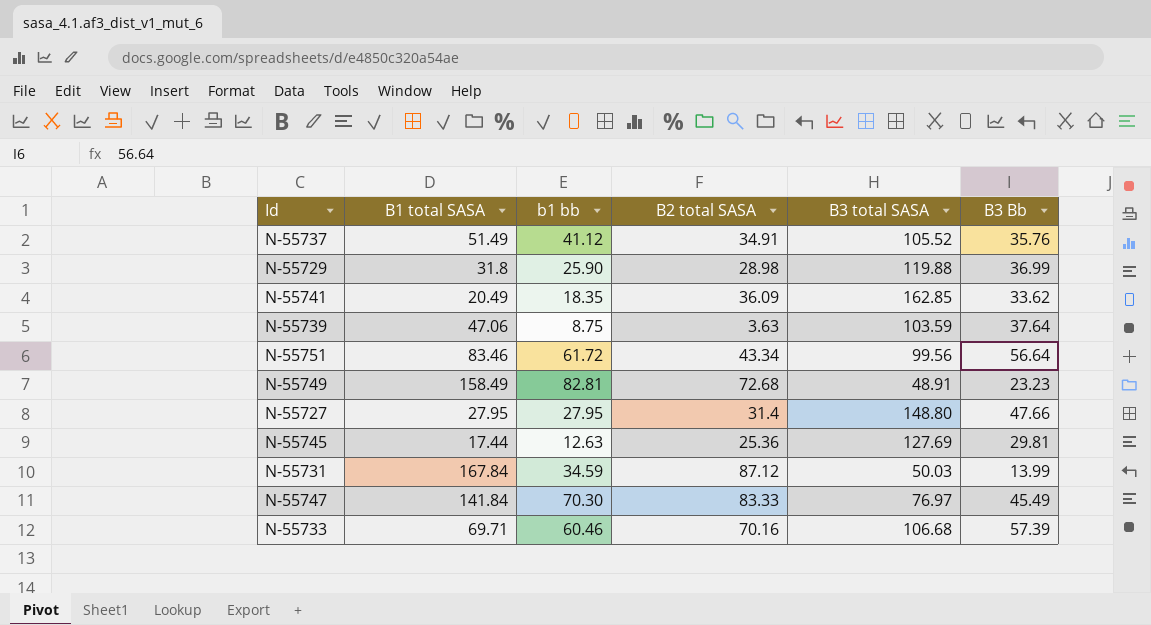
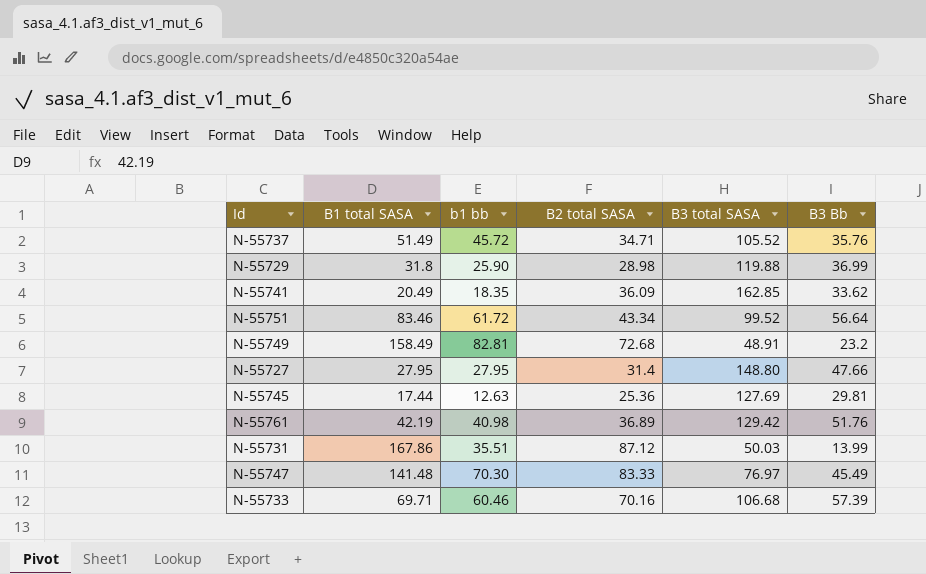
row N-55739: 47.06 | 8.75 | 3.63 | 103.59 | 37.64 -> none
N-55737 | b1 bb: 41.12 -> 45.72
N-55737 | B2 total SASA: 34.91 -> 34.71
N-55751 | B3 total SASA: 99.56 -> 99.52
N-55749 | B3 Bb: 23.23 -> 23.2
row N-55761: none -> 42.19 | 40.98 | 36.89 | 129.42 | 51.76
N-55731 | B1 total SASA: 167.84 -> 167.86
N-55731 | b1 bb: 34.59 -> 35.51
N-55747 | B1 total SASA: 141.84 -> 141.48

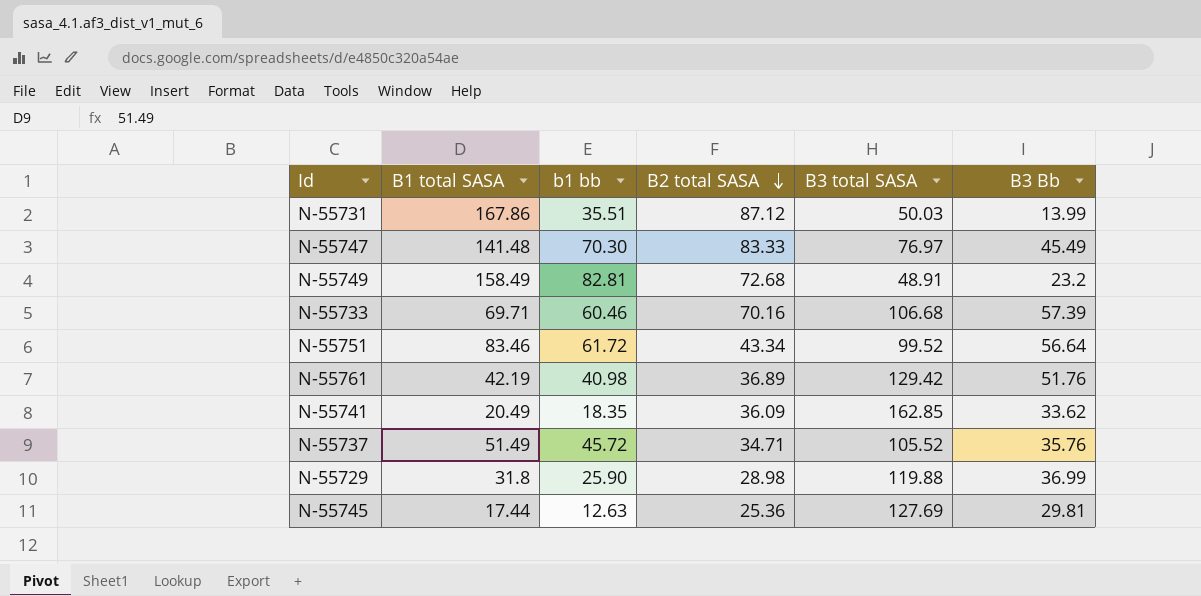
row order: none -> B2 total SASA descending
row N-55727: 27.95 | 27.95 | 31.4 | 148.80 | 47.66 -> none

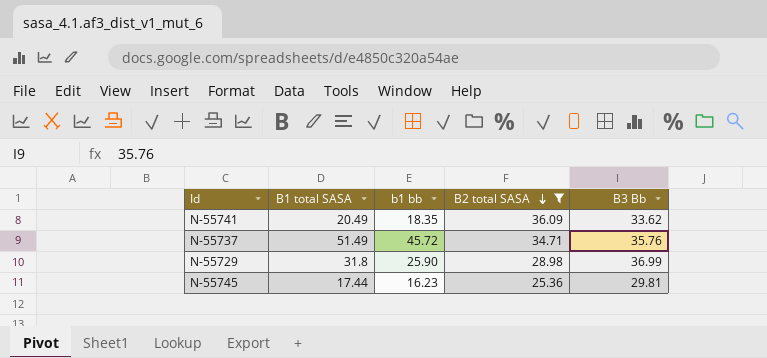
filter: none -> B2 total SASA <= 36.09
column B3 total SASA | position: 5 -> none
N-55745 | b1 bb: 12.63 -> 16.23

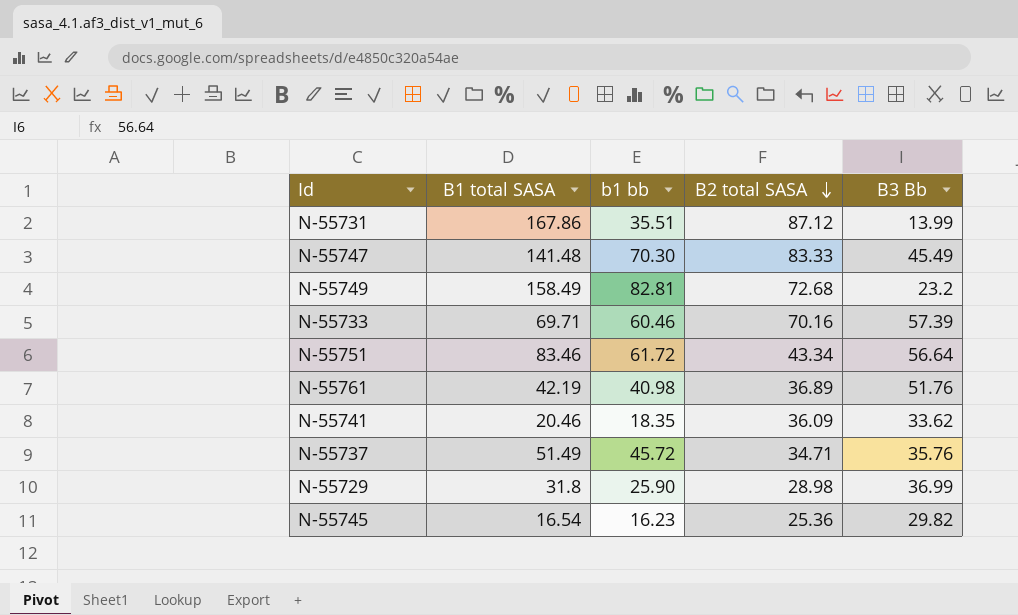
filter: B2 total SASA <= 36.09 -> none
N-55741 | B1 total SASA: 20.49 -> 20.46
N-55745 | B1 total SASA: 17.44 -> 16.54
N-55745 | B3 Bb: 29.81 -> 29.82

